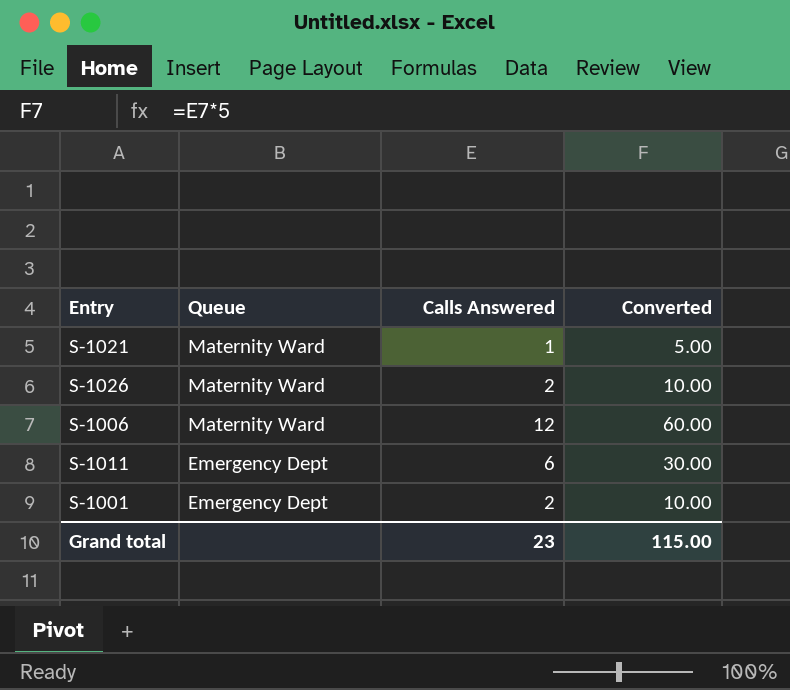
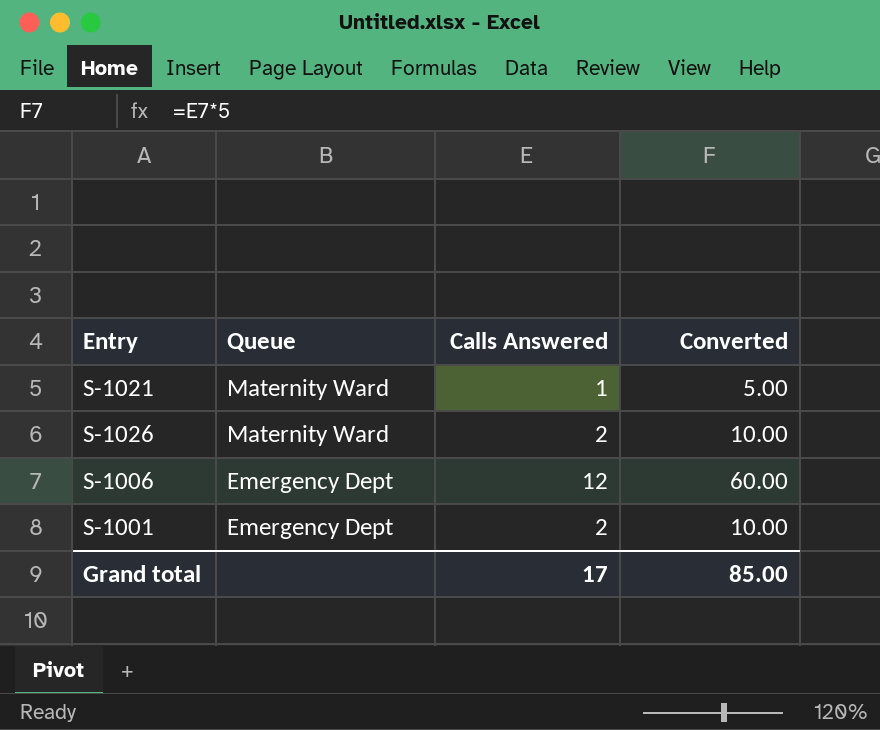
row S-1011: Emergency Dept | 6 | 30.00 -> none
S-1006 | Queue: Maternity Ward -> Emergency Dept
Grand total | Calls Answered: 23 -> 17
Grand total | Converted: 115.00 -> 85.00

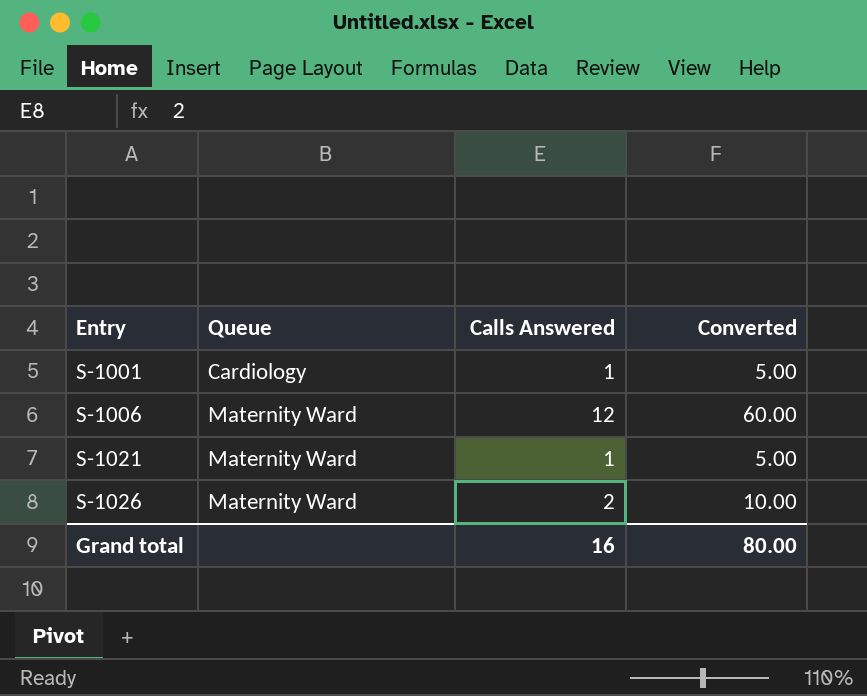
row order: Queue descending -> Entry ascending
S-1001 | Queue: Emergency Dept -> Cardiology
S-1001 | Calls Answered: 2 -> 1
S-1001 | Converted: 10.00 -> 5.00
S-1006 | Queue: Emergency Dept -> Maternity Ward
Grand total | Calls Answered: 17 -> 16
Grand total | Converted: 85.00 -> 80.00

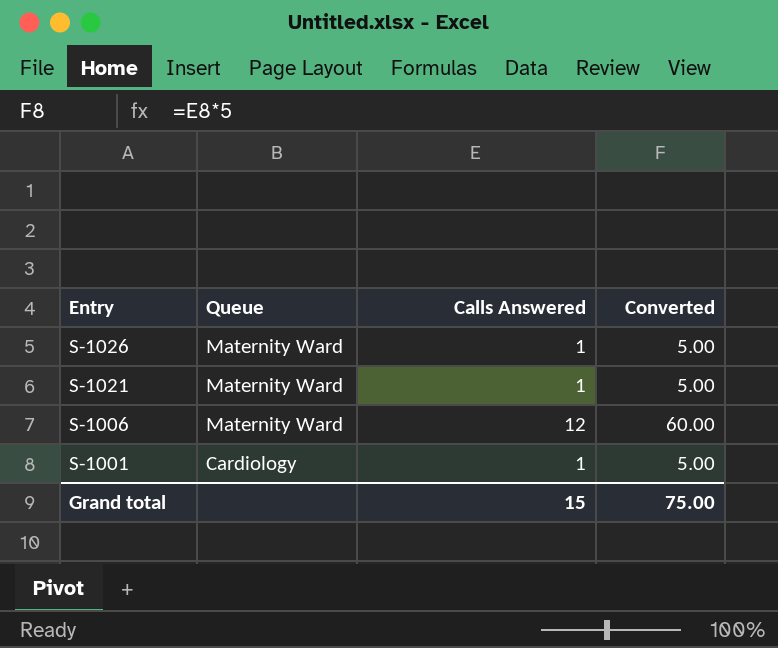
row order: Entry ascending -> Entry descending
S-1026 | Calls Answered: 2 -> 1
S-1026 | Converted: 10.00 -> 5.00
Grand total | Calls Answered: 16 -> 15
Grand total | Converted: 80.00 -> 75.00

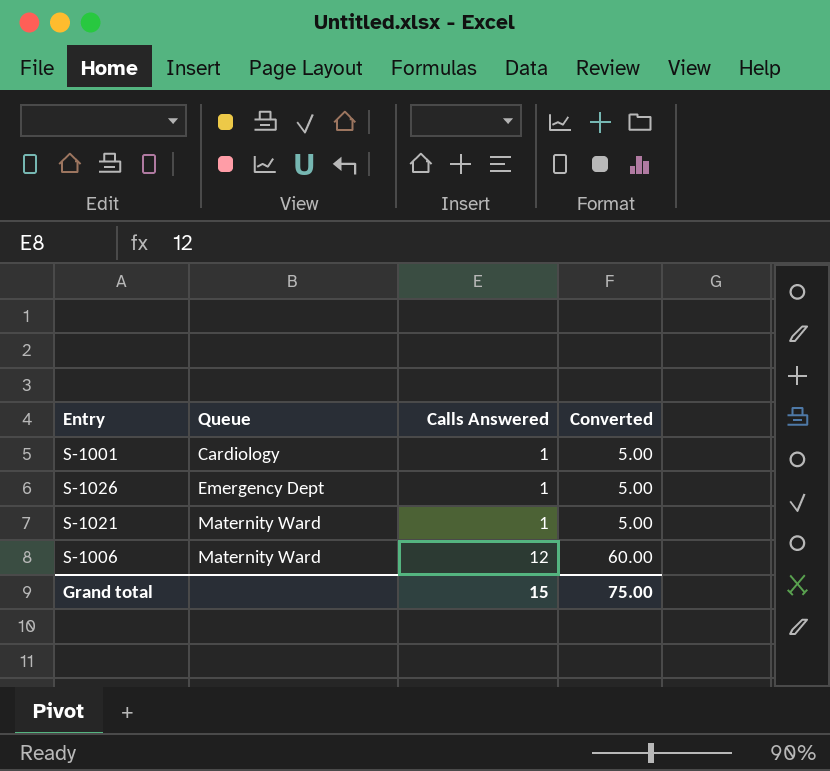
row order: Entry descending -> Queue ascending
S-1026 | Queue: Maternity Ward -> Emergency Dept

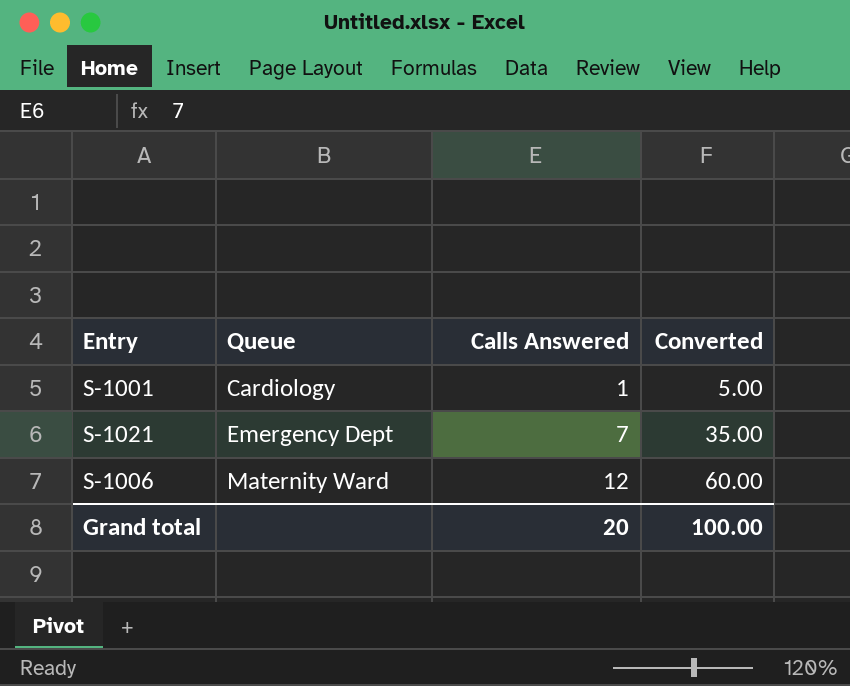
row S-1026: Emergency Dept | 1 | 5.00 -> none
S-1021 | Queue: Maternity Ward -> Emergency Dept
S-1021 | Calls Answered: 1 -> 7
S-1021 | Converted: 5.00 -> 35.00
Grand total | Calls Answered: 15 -> 20
Grand total | Converted: 75.00 -> 100.00

